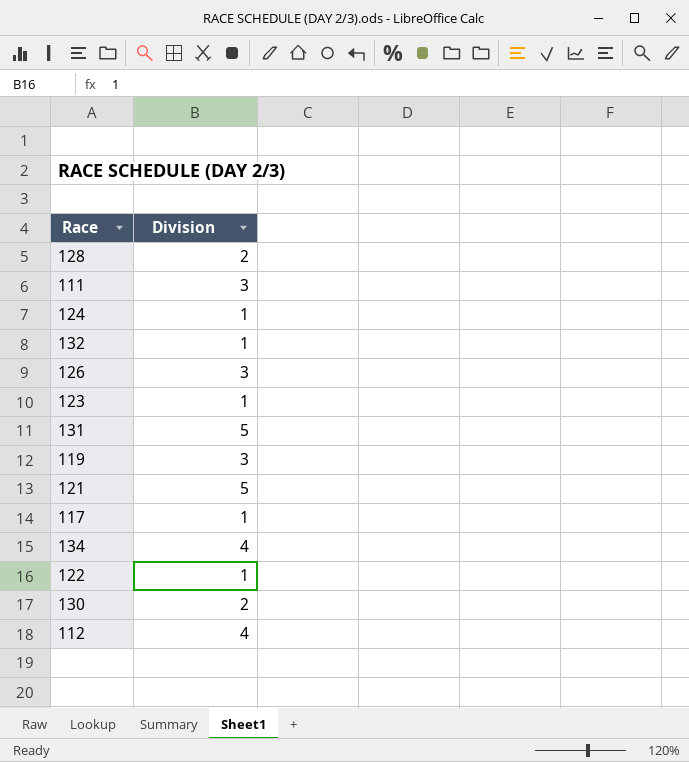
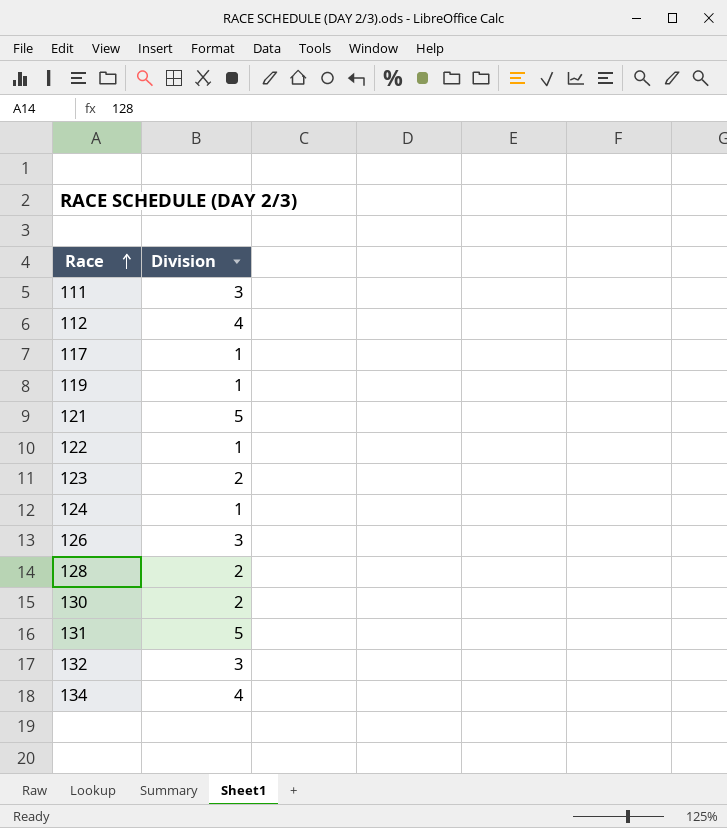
row order: none -> Race ascending
119 | Division: 3 -> 1
123 | Division: 1 -> 2
132 | Division: 1 -> 3

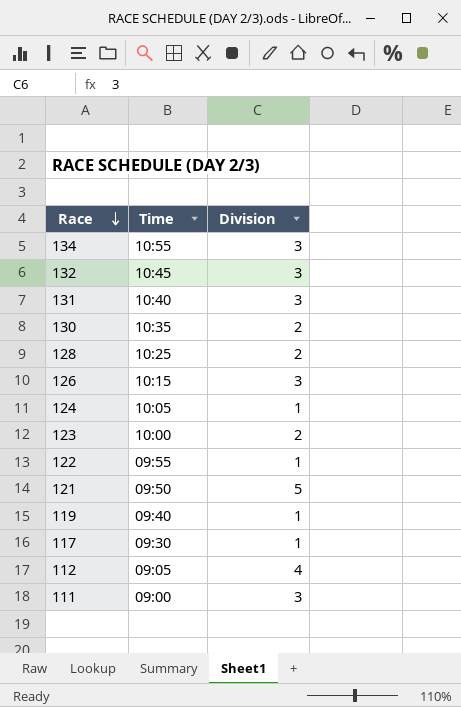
row order: Race ascending -> Race descending
column Time | position: none -> 2
134 | Division: 4 -> 3
131 | Division: 5 -> 3

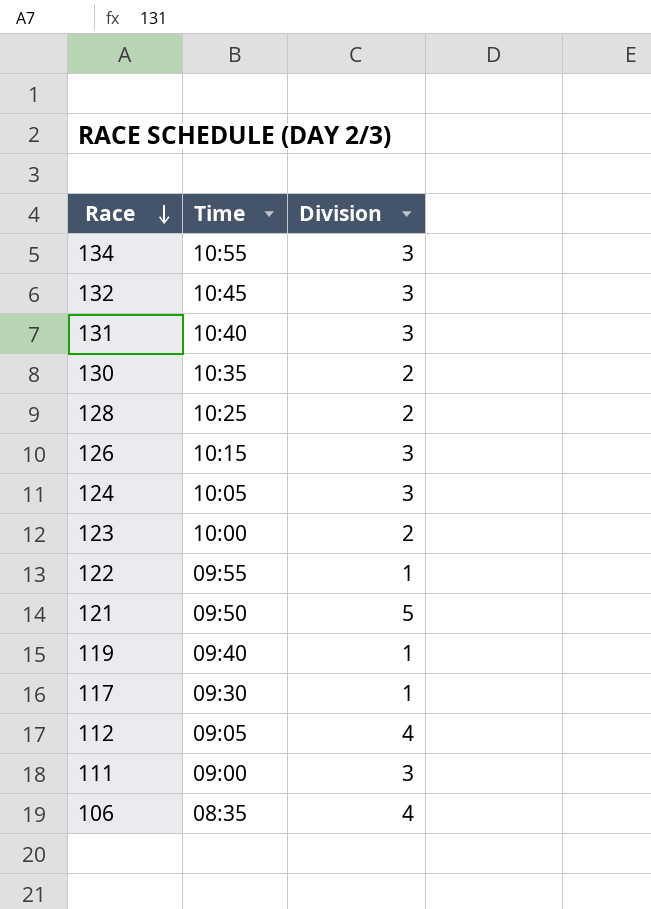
124 | Division: 1 -> 3
row 106: none -> 08:35 | 4

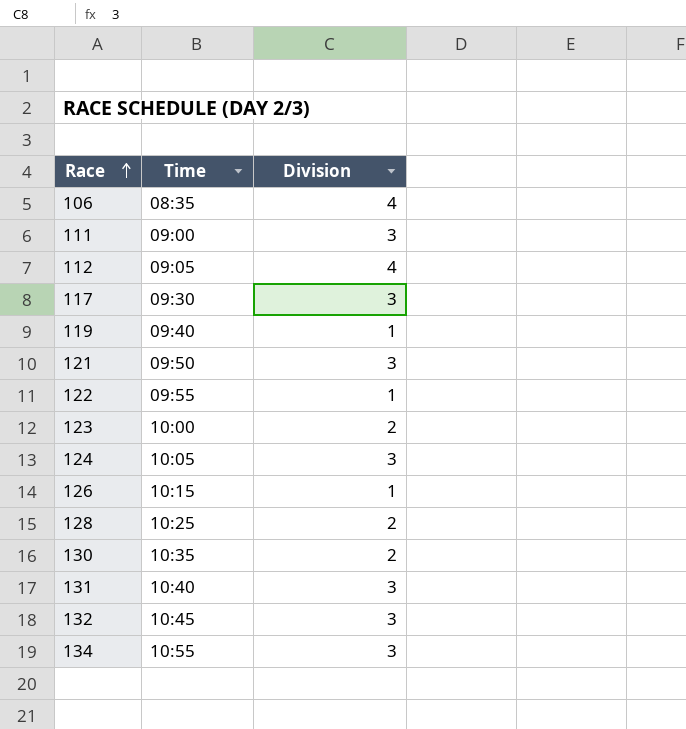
row order: Race descending -> Race ascending
117 | Division: 1 -> 3
121 | Division: 5 -> 3
126 | Division: 3 -> 1

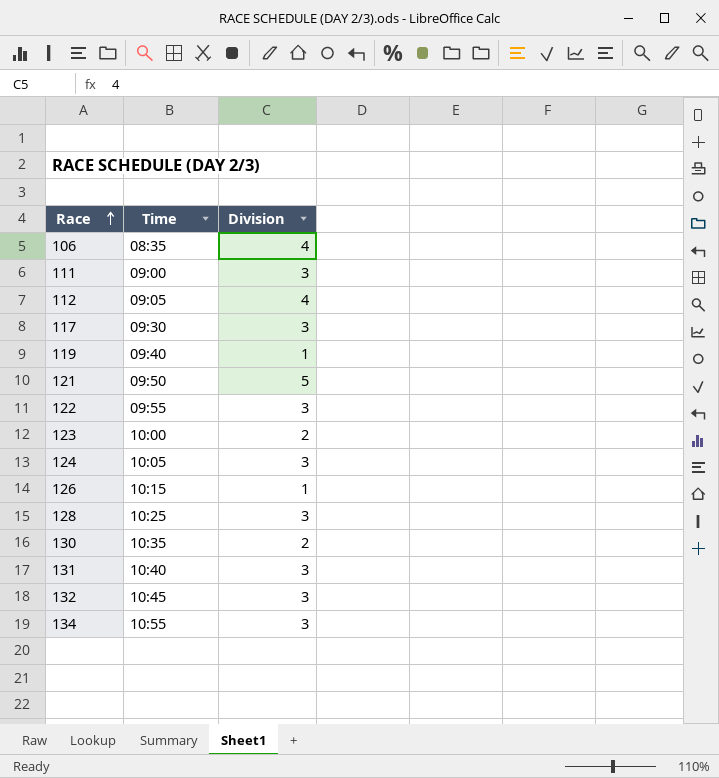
121 | Division: 3 -> 5
122 | Division: 1 -> 3
128 | Division: 2 -> 3

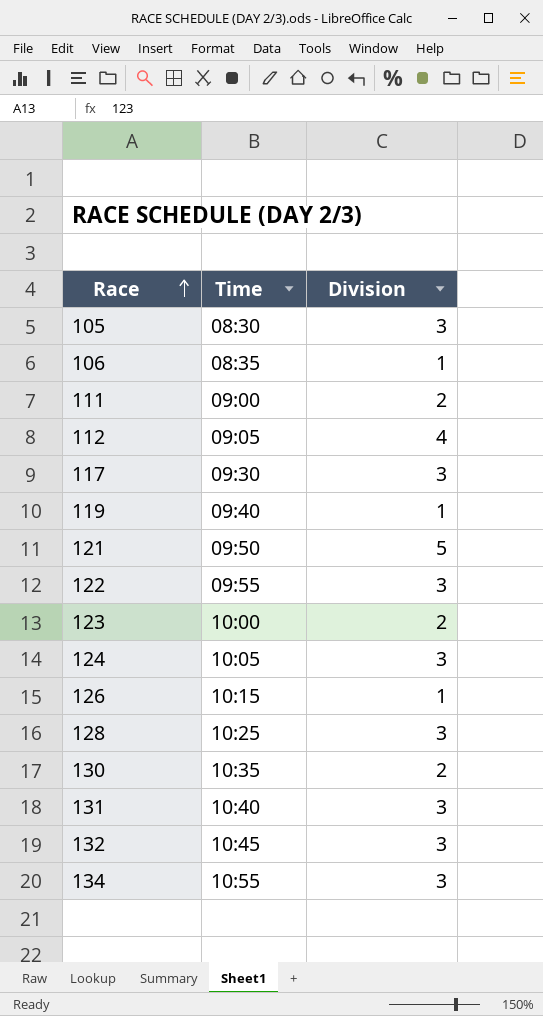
row 105: none -> 08:30 | 3
106 | Division: 4 -> 1
111 | Division: 3 -> 2

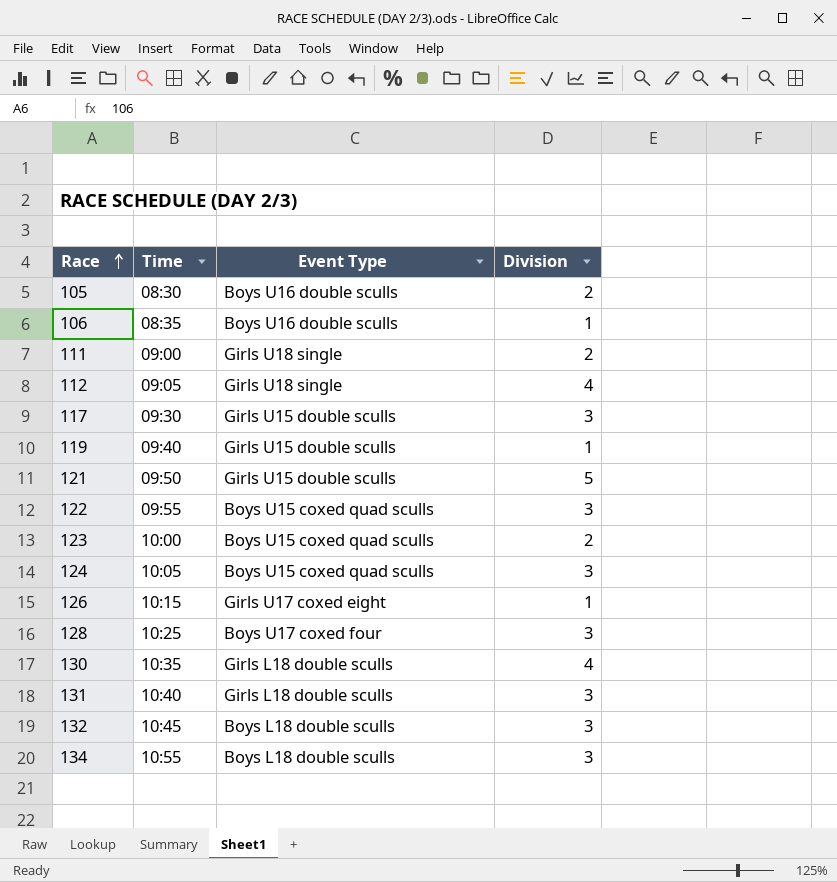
column Event Type | position: none -> 3
105 | Division: 3 -> 2
130 | Division: 2 -> 4

